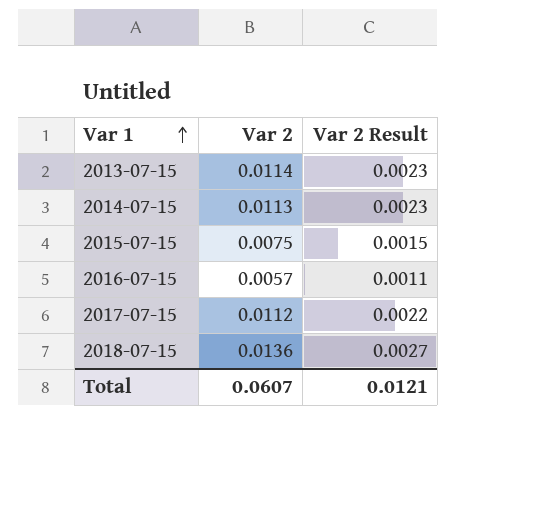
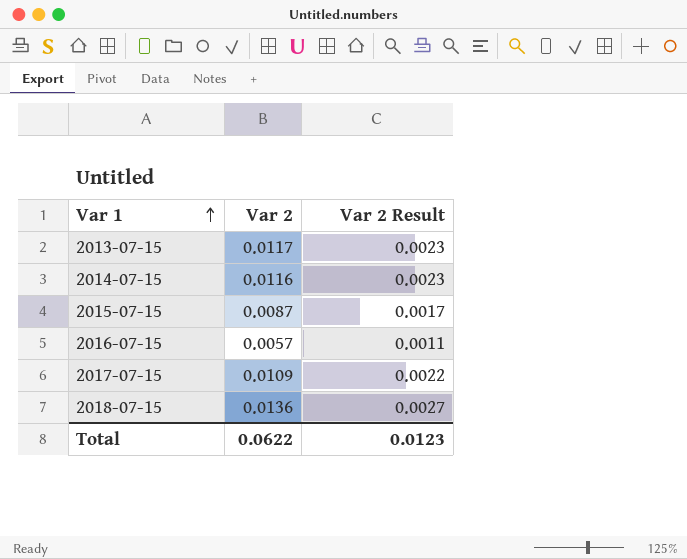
2013-07-15 | Var 2: 0.0114 -> 0.0117
2014-07-15 | Var 2: 0.0113 -> 0.0116
2015-07-15 | Var 2: 0.0075 -> 0.0087
2015-07-15 | Var 2 Result: 0.0015 -> 0.0017
2017-07-15 | Var 2: 0.0112 -> 0.0109
Total | Var 2: 0.0607 -> 0.0622
Total | Var 2 Result: 0.0121 -> 0.0123

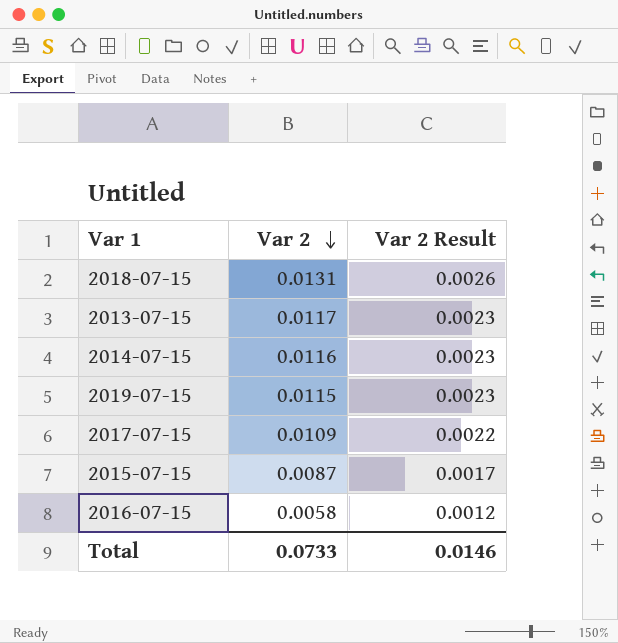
row order: Var 1 ascending -> Var 2 descending
2018-07-15 | Var 2: 0.0136 -> 0.0131
2018-07-15 | Var 2 Result: 0.0027 -> 0.0026
row 2019-07-15: none -> 0.0115 | 0.0023
2016-07-15 | Var 2: 0.0057 -> 0.0058
2016-07-15 | Var 2 Result: 0.0011 -> 0.0012
Total | Var 2: 0.0622 -> 0.0733
Total | Var 2 Result: 0.0123 -> 0.0146

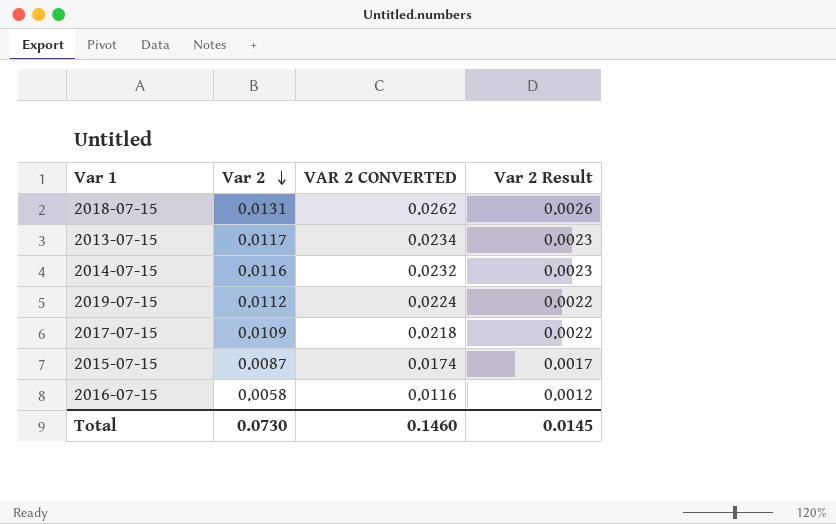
column VAR 2 CONVERTED | formula: none -> [Var 2] * 2
2019-07-15 | Var 2: 0.0115 -> 0.0112
2019-07-15 | Var 2 Result: 0.0023 -> 0.0022
Total | Var 2: 0.0733 -> 0.0730
Total | Var 2 Result: 0.0146 -> 0.0145

